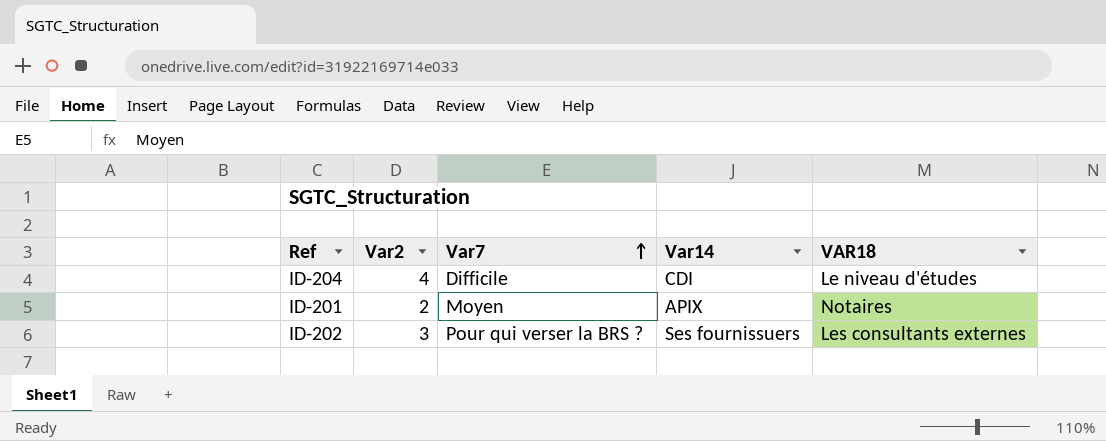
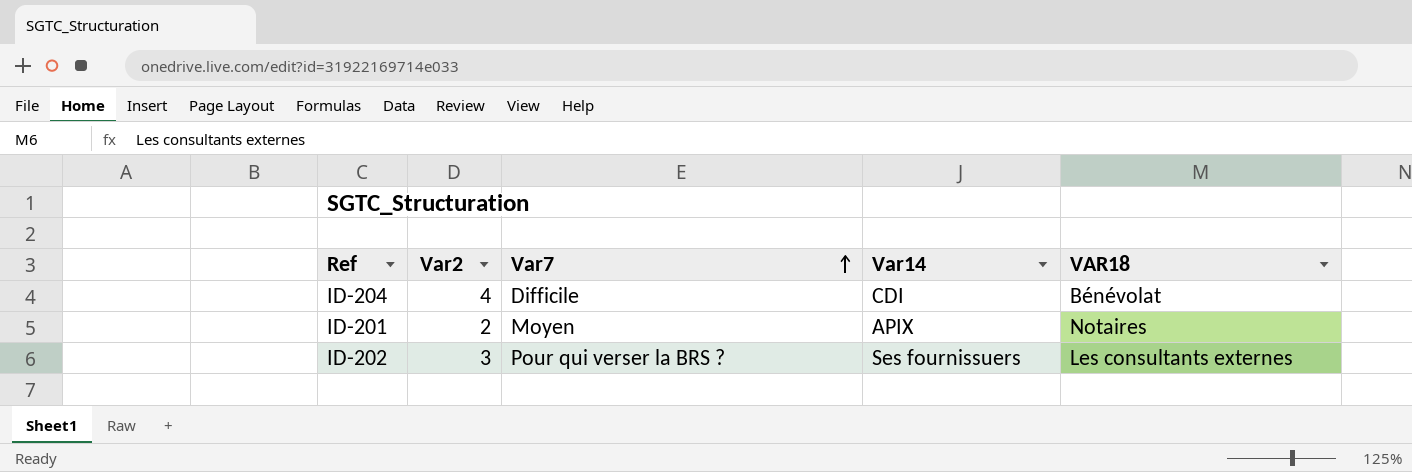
ID-204 | VAR18: Le niveau d'études -> Bénévolat

